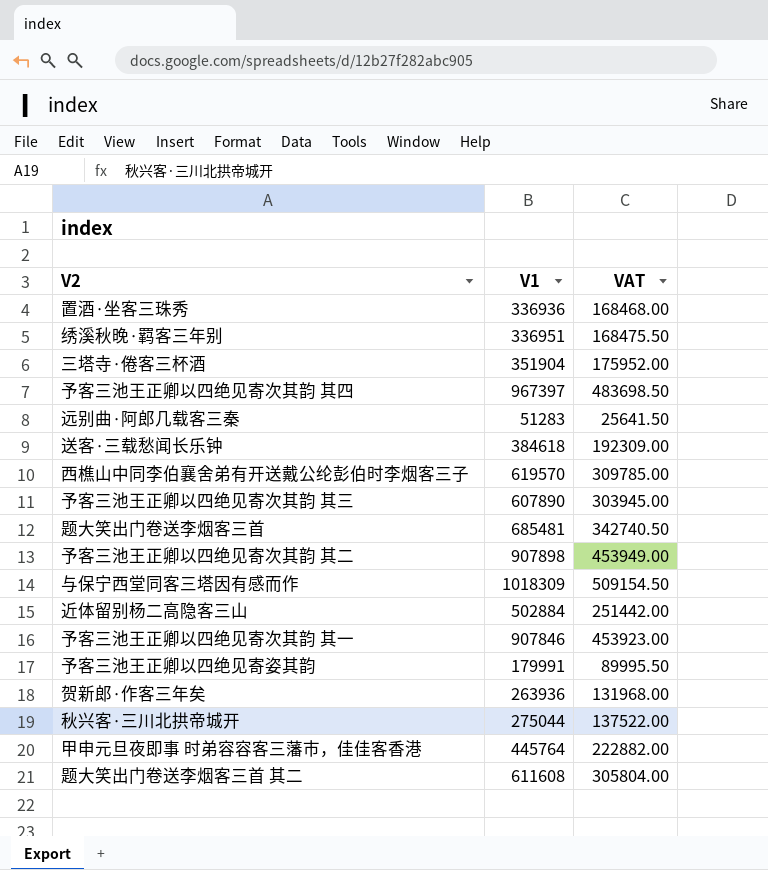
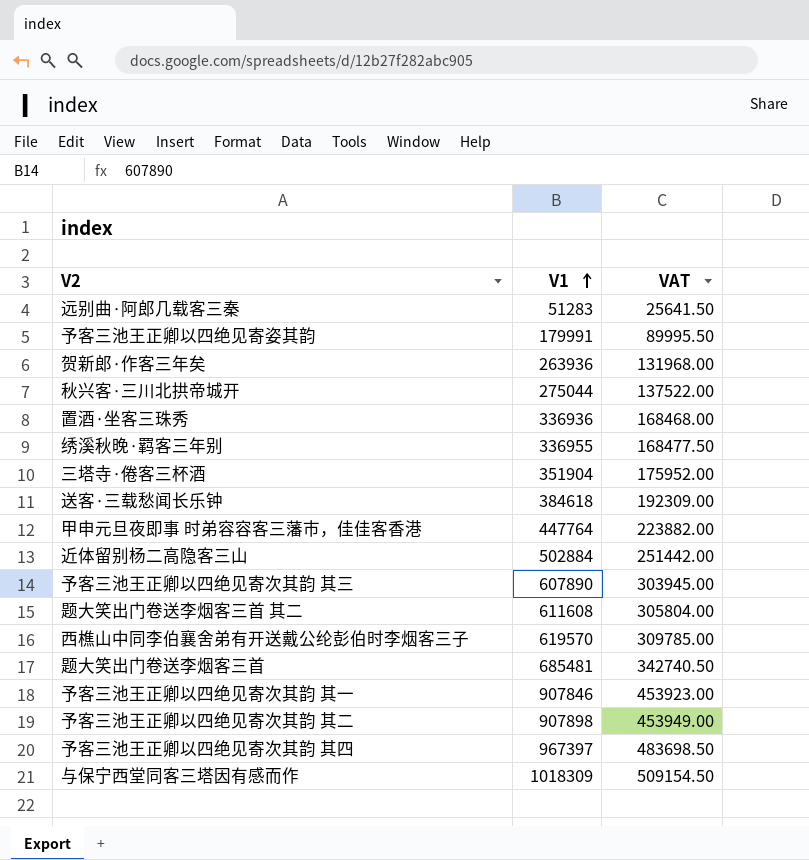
row order: none -> V1 ascending
绣溪秋晚·羁客三年别 | V1: 336951 -> 336955
绣溪秋晚·羁客三年别 | VAT: 168475.50 -> 168477.50
甲申元旦夜即事 时弟容容客三藩市，佳佳客香港 | V1: 445764 -> 447764
甲申元旦夜即事 时弟容容客三藩市，佳佳客香港 | VAT: 222882.00 -> 223882.00

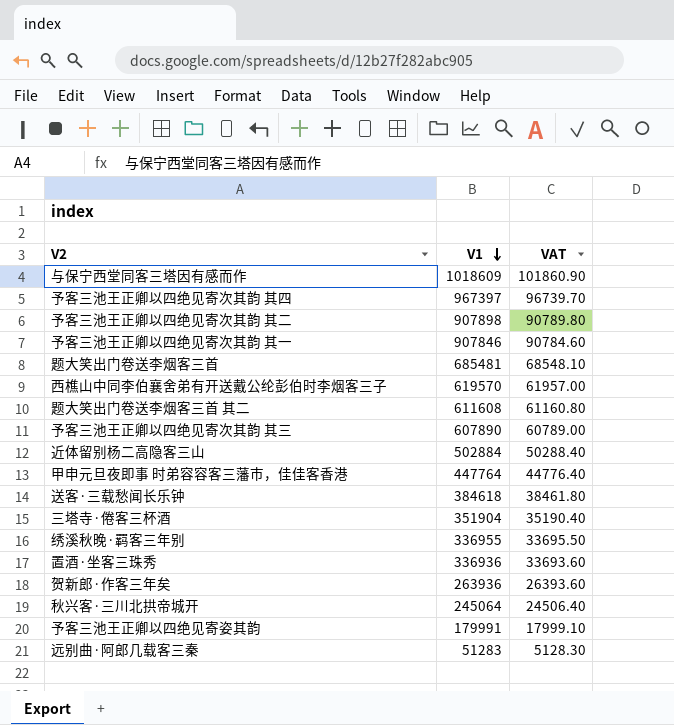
row order: V1 ascending -> V1 descending
column VAT | formula: [V1] * 0.5 -> [V1] * 0.1
与保宁西堂同客三塔因有感而作 | V1: 1018309 -> 1018609
秋兴客·三川北拱帝城开 | V1: 275044 -> 245064

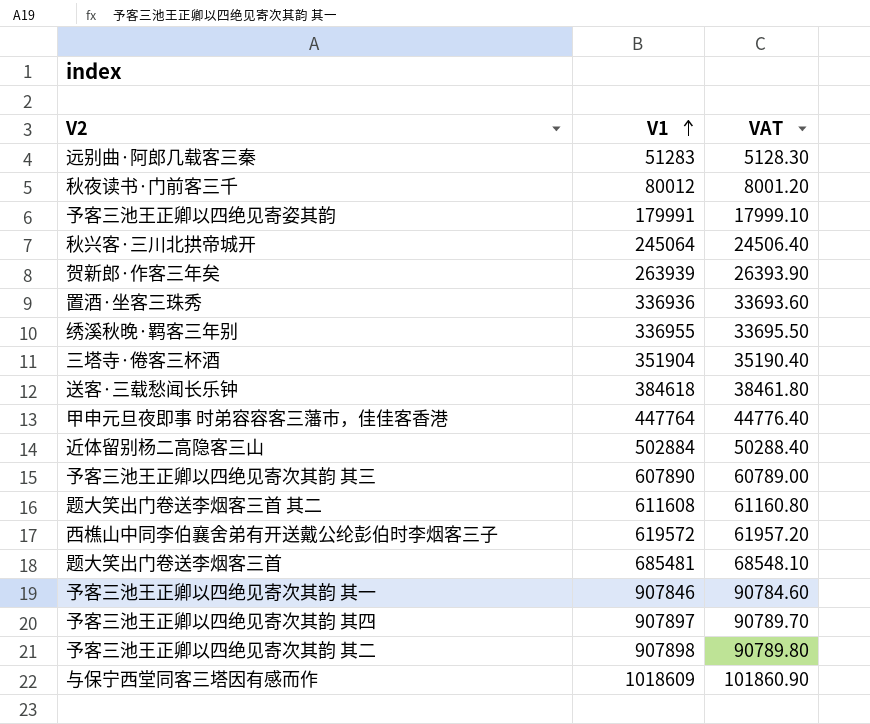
row order: V1 descending -> V1 ascending
row 秋夜读书·门前客三千: none -> 80012 | 8001.20
贺新郎·作客三年矣 | V1: 263936 -> 263939
贺新郎·作客三年矣 | VAT: 26393.60 -> 26393.90
西樵山中同李伯襄舍弟有开送戴公纶彭伯时李烟客三子 | V1: 619570 -> 619572
西樵山中同李伯襄舍弟有开送戴公纶彭伯时李烟客三子 | VAT: 61957.00 -> 61957.20
予客三池王正卿以四绝见寄次其韵 其四 | V1: 967397 -> 907897
予客三池王正卿以四绝见寄次其韵 其四 | VAT: 96739.70 -> 90789.70

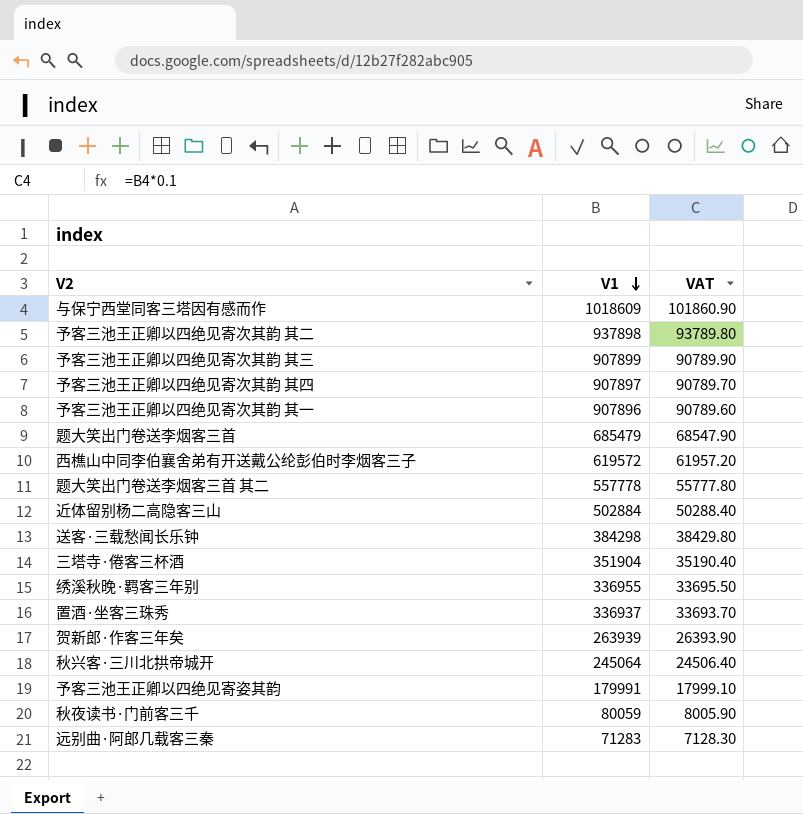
row order: V1 ascending -> V1 descending
row 甲申元旦夜即事 时弟容容客三藩市，佳佳客香港: 447764 | 44776.40 -> none
予客三池王正卿以四绝见寄次其韵 其二 | V1: 907898 -> 937898
予客三池王正卿以四绝见寄次其韵 其二 | VAT: 90789.80 -> 93789.80
予客三池王正卿以四绝见寄次其韵 其三 | V1: 607890 -> 907899
予客三池王正卿以四绝见寄次其韵 其三 | VAT: 60789.00 -> 90789.90
予客三池王正卿以四绝见寄次其韵 其一 | V1: 907846 -> 907896
予客三池王正卿以四绝见寄次其韵 其一 | VAT: 90784.60 -> 90789.60
题大笑出门卷送李烟客三首 | V1: 685481 -> 685479
题大笑出门卷送李烟客三首 | VAT: 68548.10 -> 68547.90
题大笑出门卷送李烟客三首 其二 | V1: 611608 -> 557778
题大笑出门卷送李烟客三首 其二 | VAT: 61160.80 -> 55777.80
送客·三载愁闻长乐钟 | V1: 384618 -> 384298
送客·三载愁闻长乐钟 | VAT: 38461.80 -> 38429.80
置酒·坐客三珠秀 | V1: 336936 -> 336937
置酒·坐客三珠秀 | VAT: 33693.60 -> 33693.70
秋夜读书·门前客三千 | V1: 80012 -> 80059
秋夜读书·门前客三千 | VAT: 8001.20 -> 8005.90
远别曲·阿郎几载客三秦 | V1: 51283 -> 71283
远别曲·阿郎几载客三秦 | VAT: 5128.30 -> 7128.30

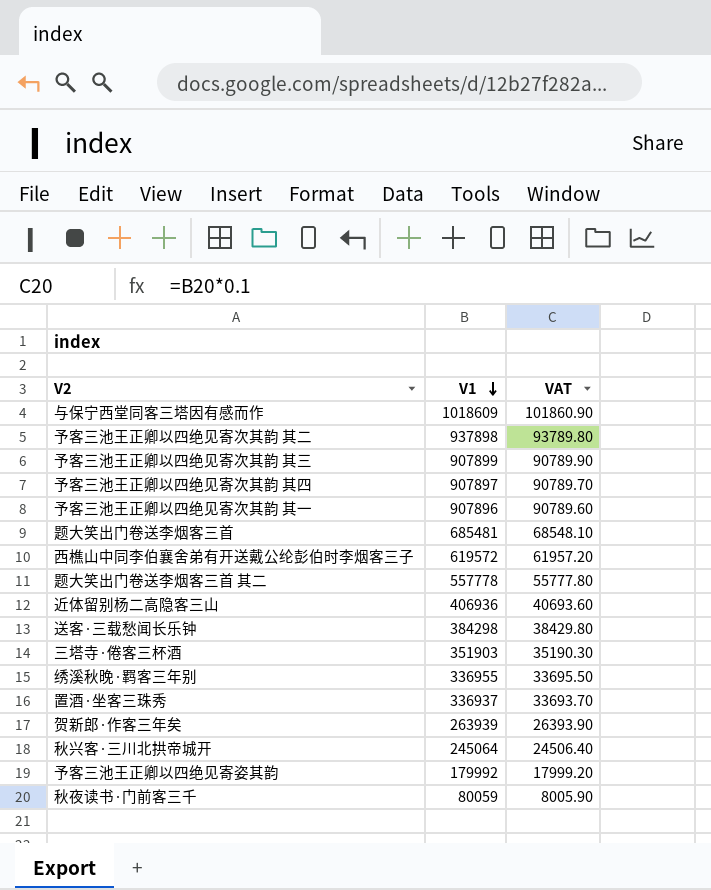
row 远别曲·阿郎几载客三秦: 71283 | 7128.30 -> none
题大笑出门卷送李烟客三首 | V1: 685479 -> 685481
题大笑出门卷送李烟客三首 | VAT: 68547.90 -> 68548.10
近体留别杨二高隐客三山 | V1: 502884 -> 406936
近体留别杨二高隐客三山 | VAT: 50288.40 -> 40693.60
三塔寺·倦客三杯酒 | V1: 351904 -> 351903
三塔寺·倦客三杯酒 | VAT: 35190.40 -> 35190.30
予客三池王正卿以四绝见寄姿其韵 | V1: 179991 -> 179992
予客三池王正卿以四绝见寄姿其韵 | VAT: 17999.10 -> 17999.20

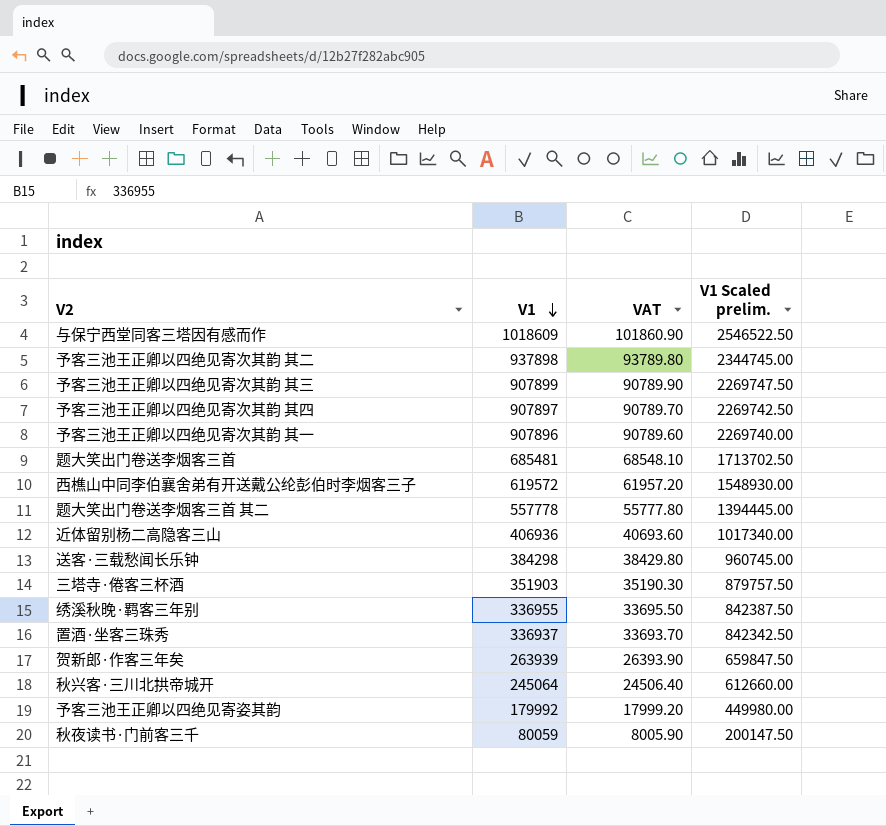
column V1 Scaled prelim. | formula: none -> [V1] * 2.5

